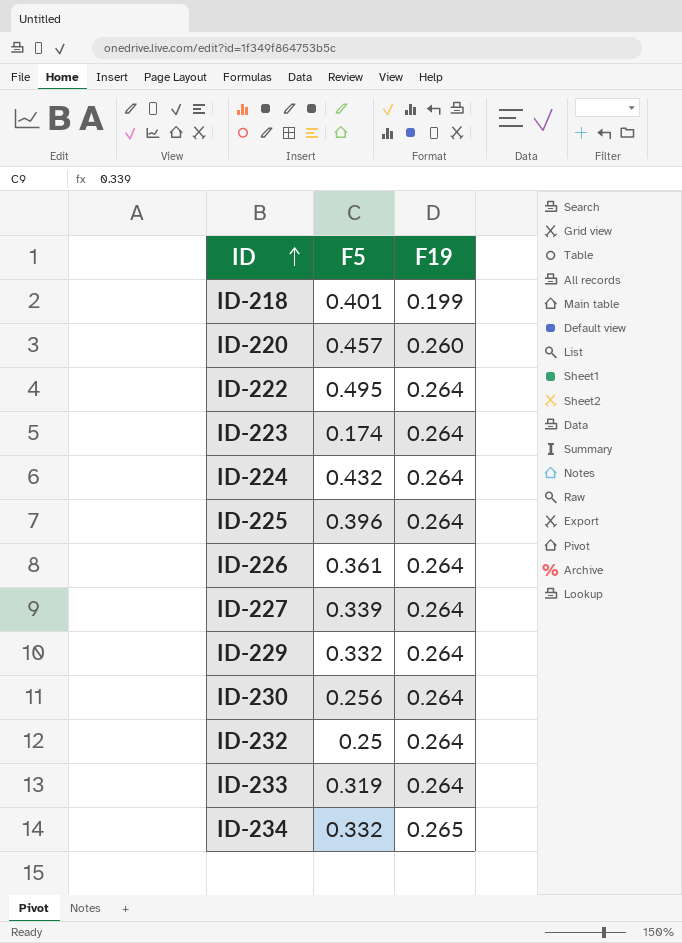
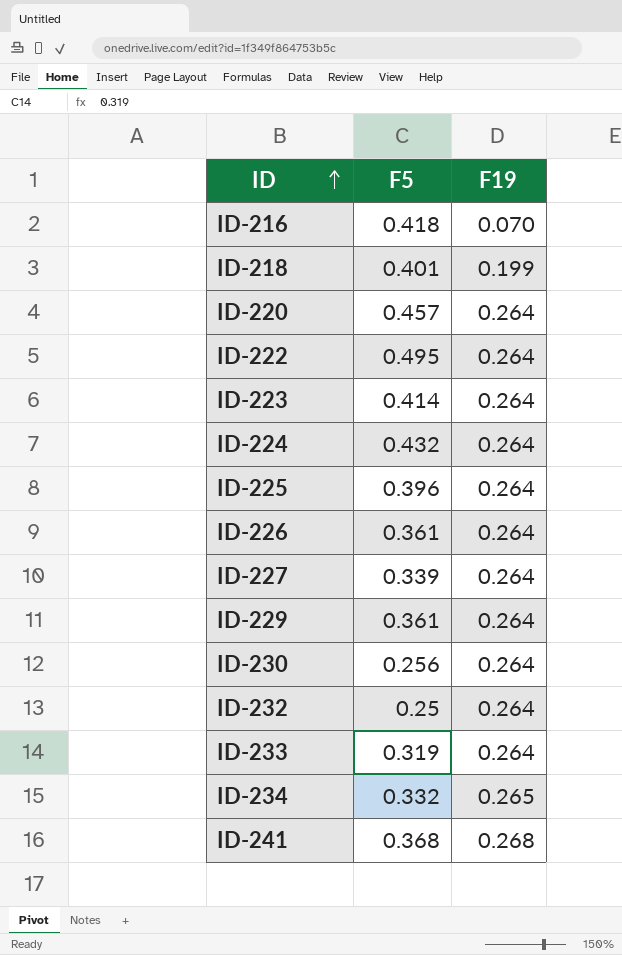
row ID-216: none -> 0.418 | 0.070
ID-220 | F19: 0.260 -> 0.264
ID-223 | F5: 0.174 -> 0.414
ID-229 | F5: 0.332 -> 0.361
row ID-241: none -> 0.368 | 0.268

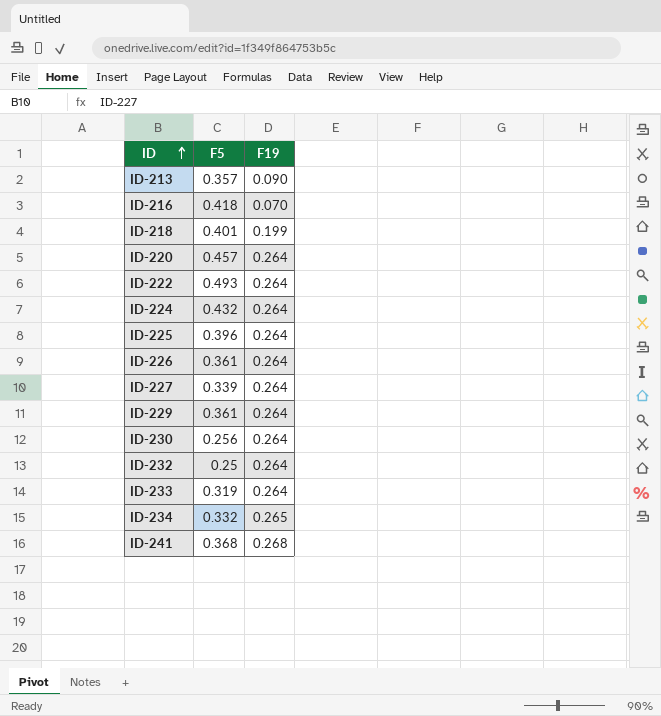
row ID-223: 0.414 | 0.264 -> none
row ID-213: none -> 0.357 | 0.090
ID-222 | F5: 0.495 -> 0.493

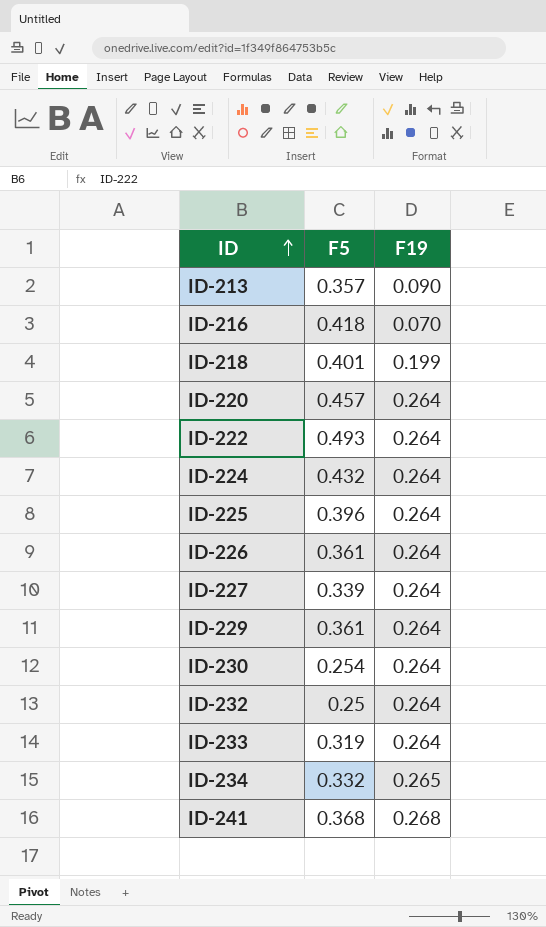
ID-230 | F5: 0.256 -> 0.254

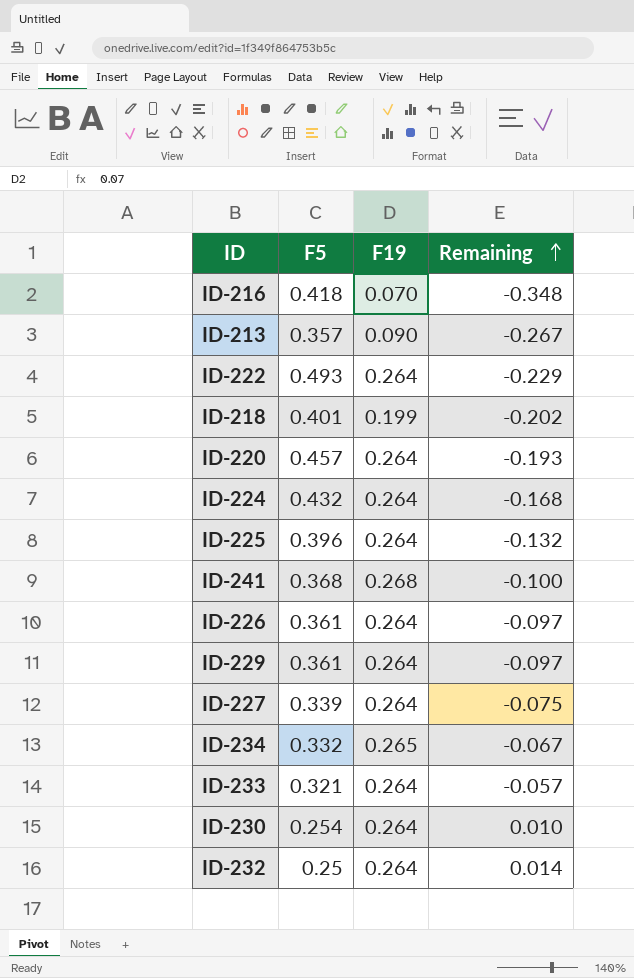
row order: ID ascending -> Remaining ascending
column Remaining | formula: none -> [F19] - [F5]
ID-233 | F5: 0.319 -> 0.321

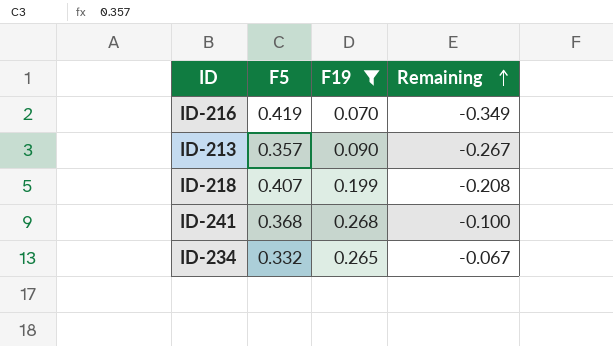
filter: none -> F19 != 0.264
ID-216 | F5: 0.418 -> 0.419
ID-216 | Remaining: -0.348 -> -0.349
ID-218 | F5: 0.401 -> 0.407
ID-218 | Remaining: -0.202 -> -0.208

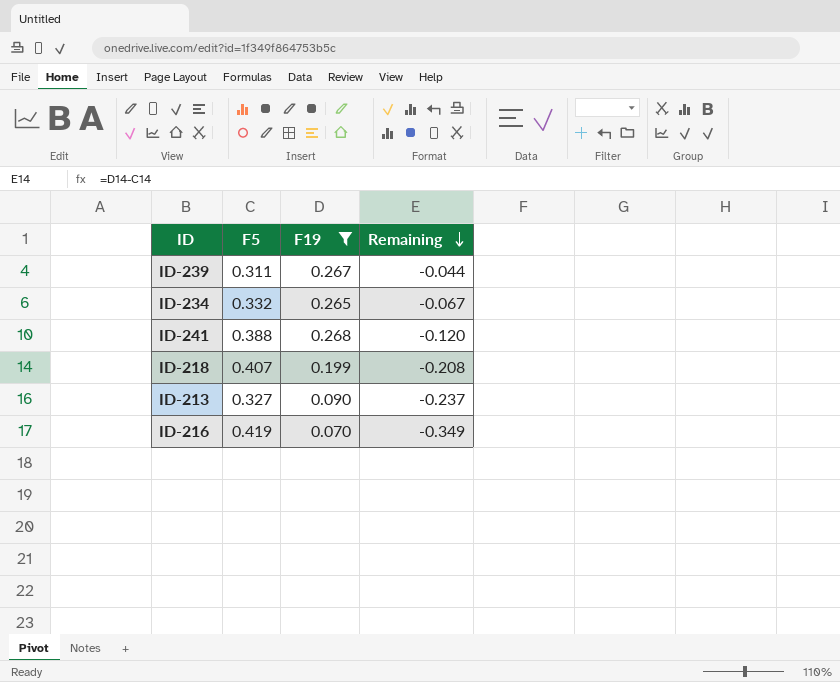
row order: Remaining ascending -> Remaining descending
row ID-239: none -> 0.311 | 0.267 | -0.044
ID-241 | F5: 0.368 -> 0.388
ID-241 | Remaining: -0.100 -> -0.120
ID-213 | F5: 0.357 -> 0.327
ID-213 | Remaining: -0.267 -> -0.237

